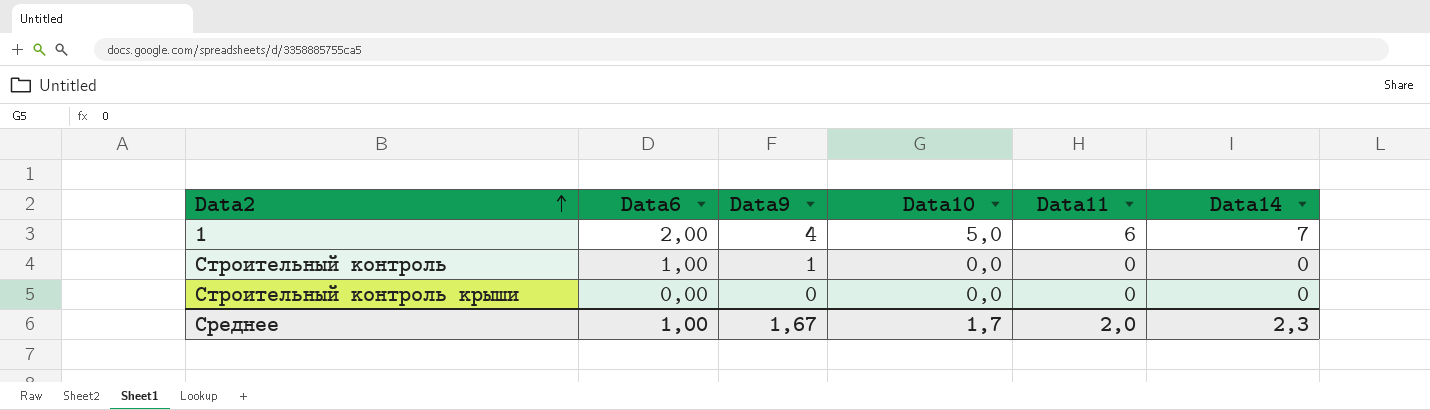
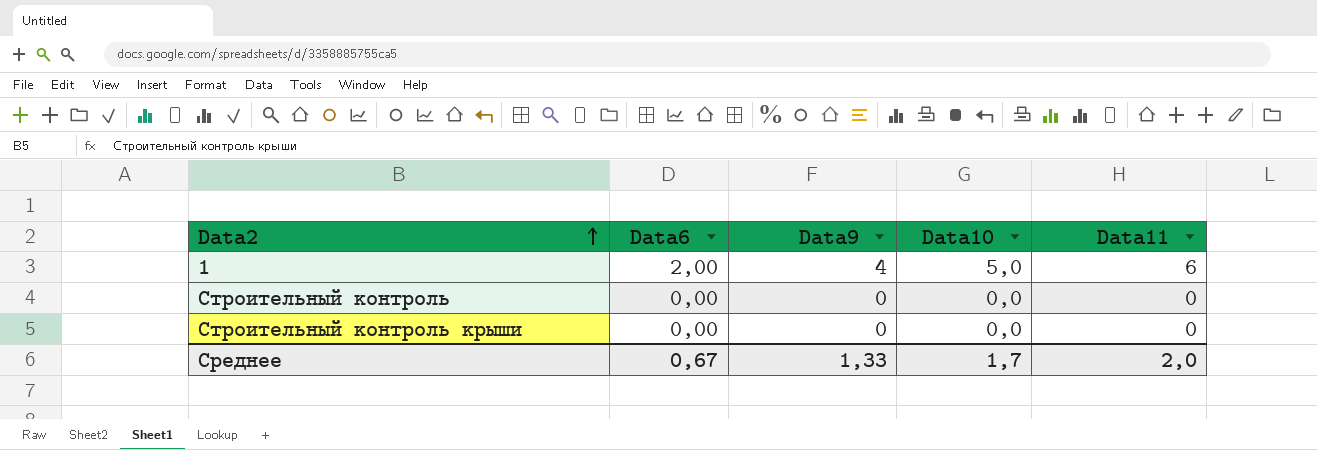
column Data14 | position: 6 -> none
Строительный контроль | Data6: 1,00 -> 0,00
Строительный контроль | Data9: 1 -> 0
Среднее | Data6: 1,00 -> 0,67
Среднее | Data9: 1,67 -> 1,33

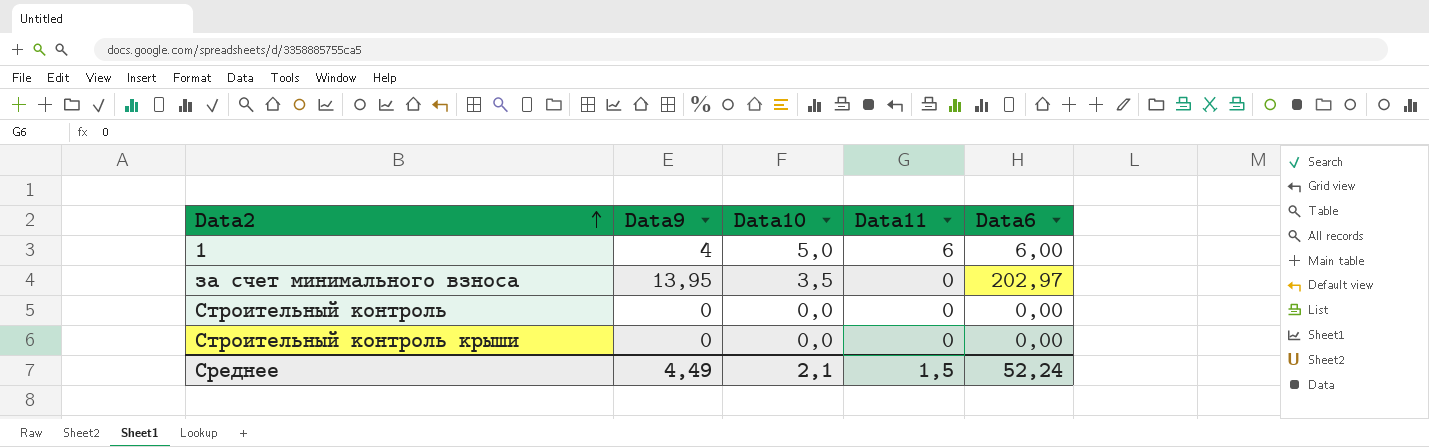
column Data6 | position: 2 -> 5
1 | Data6: 2,00 -> 6,00
row за счет минимального взноса: none -> 13,95 | 3,5 | 0 | 202,97
Среднее | Data9: 1,33 -> 4,49
Среднее | Data10: 1,7 -> 2,1
Среднее | Data11: 2,0 -> 1,5
Среднее | Data6: 0,67 -> 52,24

